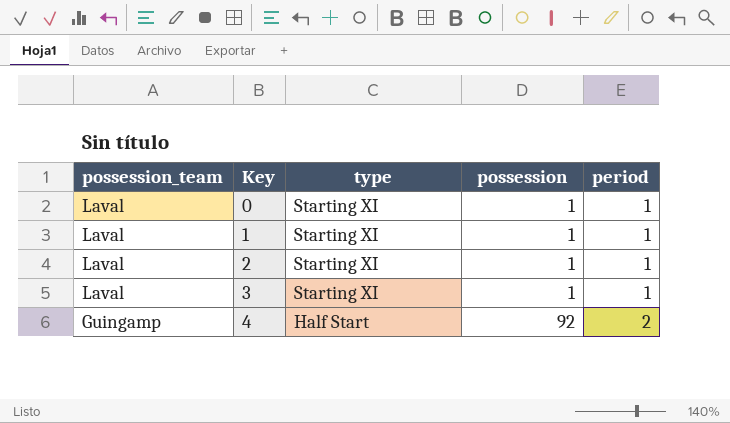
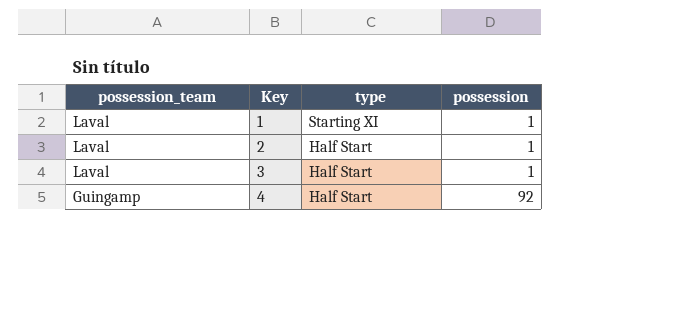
column period | position: 5 -> none
row 0: Laval | Starting XI | 1 | 1 -> none
2 | type: Starting XI -> Half Start
3 | type: Starting XI -> Half Start

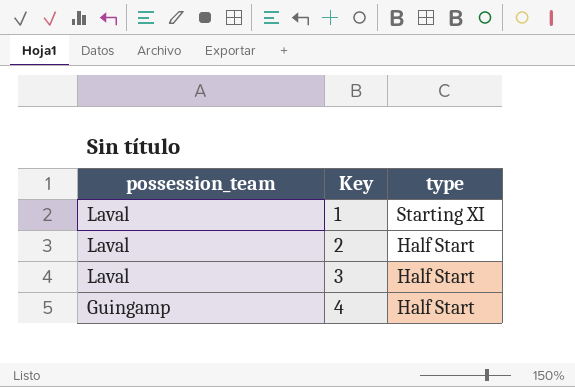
column possession | position: 4 -> none

